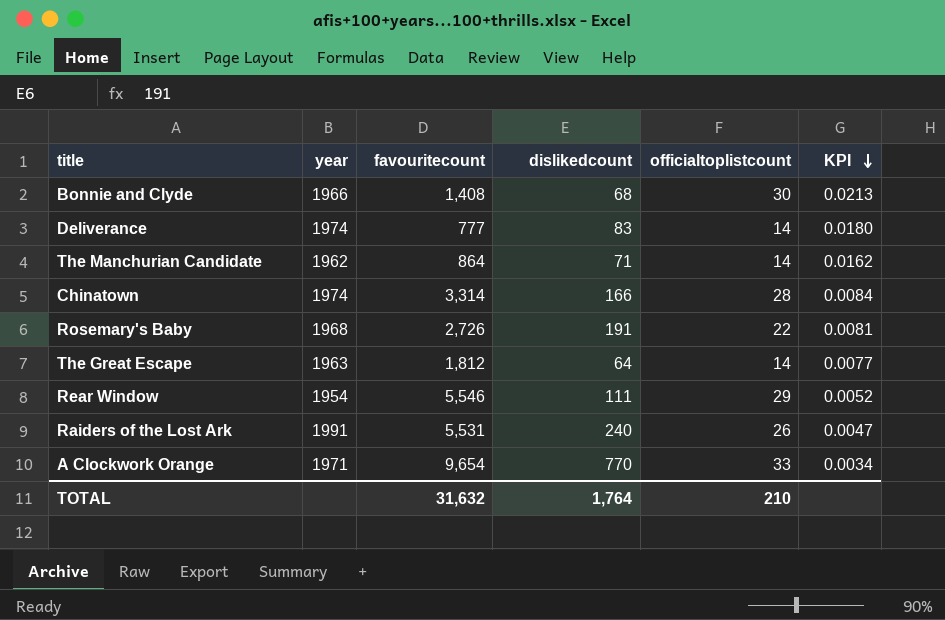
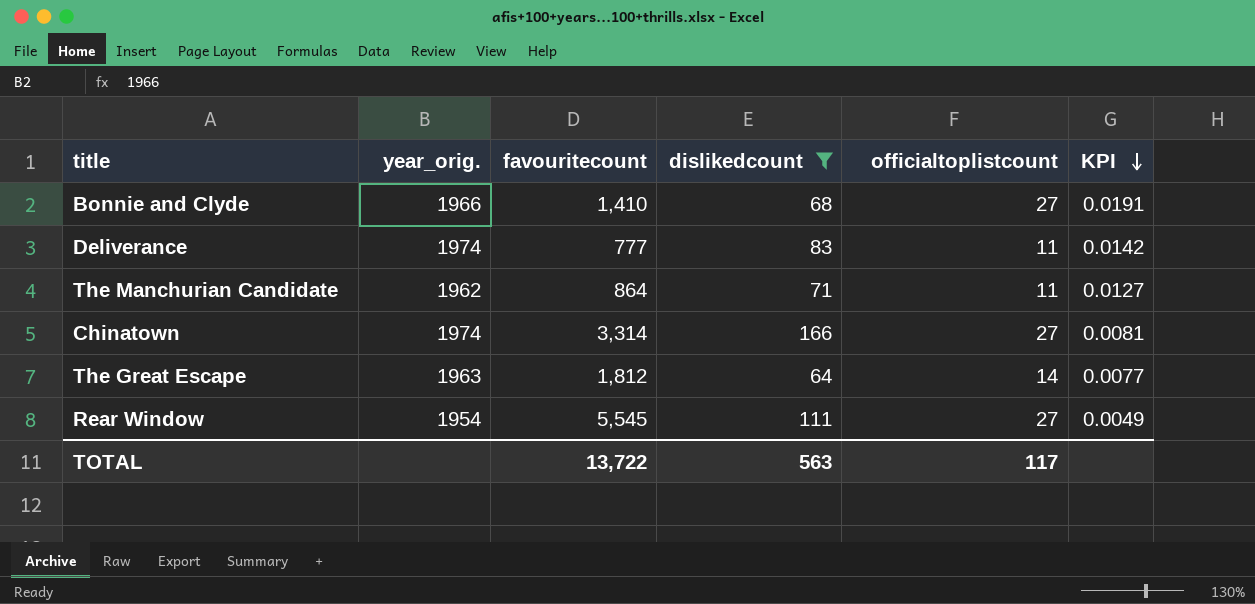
filter: none -> dislikedcount <= 166
column name: year -> year_orig.
Bonnie and Clyde | favouritecount: 1,408 -> 1,410
Bonnie and Clyde | officialtoplistcount: 30 -> 27
Bonnie and Clyde | KPI: 0.0213 -> 0.0191
Deliverance | officialtoplistcount: 14 -> 11
Deliverance | KPI: 0.0180 -> 0.0142
The Manchurian Candidate | officialtoplistcount: 14 -> 11
The Manchurian Candidate | KPI: 0.0162 -> 0.0127
Chinatown | officialtoplistcount: 28 -> 27
Chinatown | KPI: 0.0084 -> 0.0081
Rear Window | favouritecount: 5,546 -> 5,545
Rear Window | officialtoplistcount: 29 -> 27
Rear Window | KPI: 0.0052 -> 0.0049
TOTAL | favouritecount: 31,632 -> 13,722
TOTAL | dislikedcount: 1,764 -> 563
TOTAL | officialtoplistcount: 210 -> 117

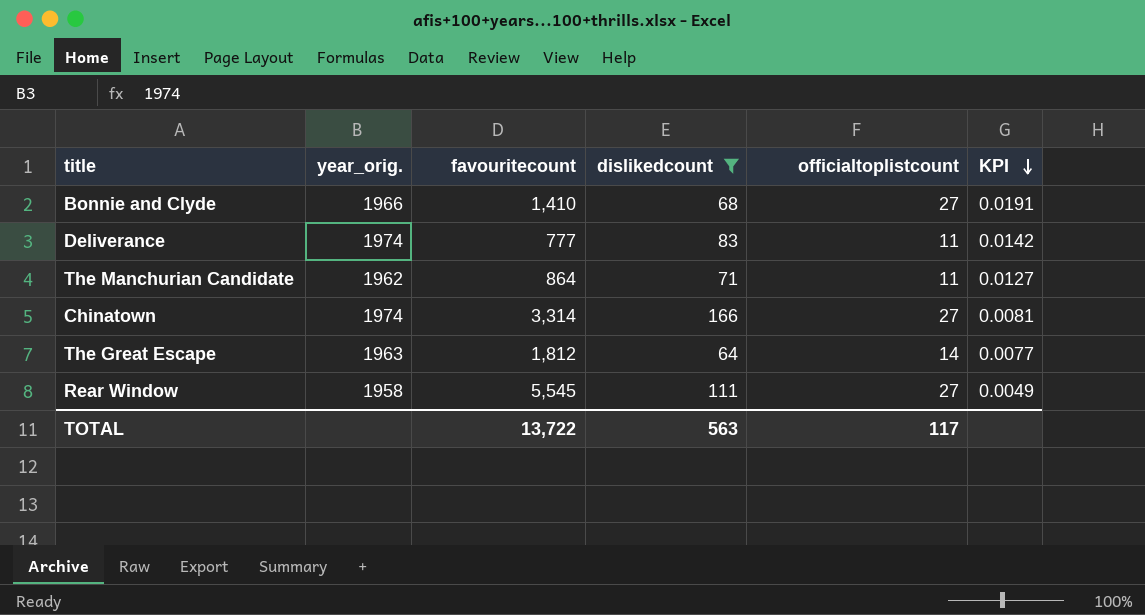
Rear Window | year_orig.: 1954 -> 1958

